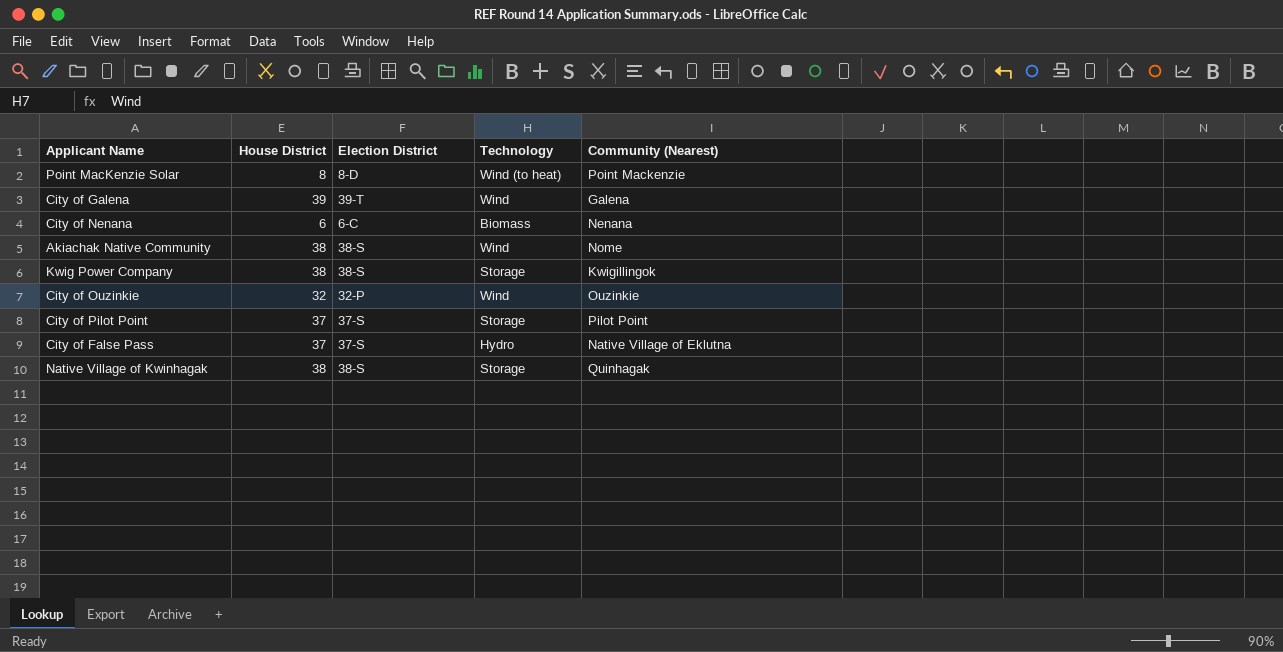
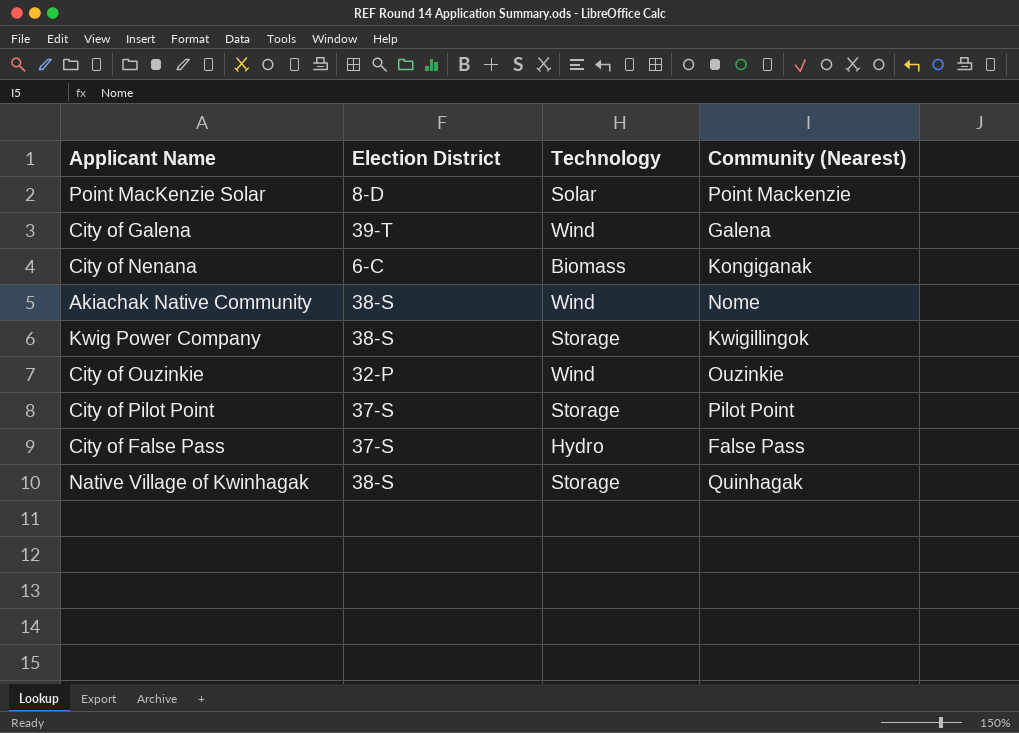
column House District | position: 2 -> none
Point MacKenzie Solar | Technology: Wind (to heat) -> Solar
City of Nenana | Community (Nearest): Nenana -> Kongiganak
City of False Pass | Community (Nearest): Native Village of Eklutna -> False Pass

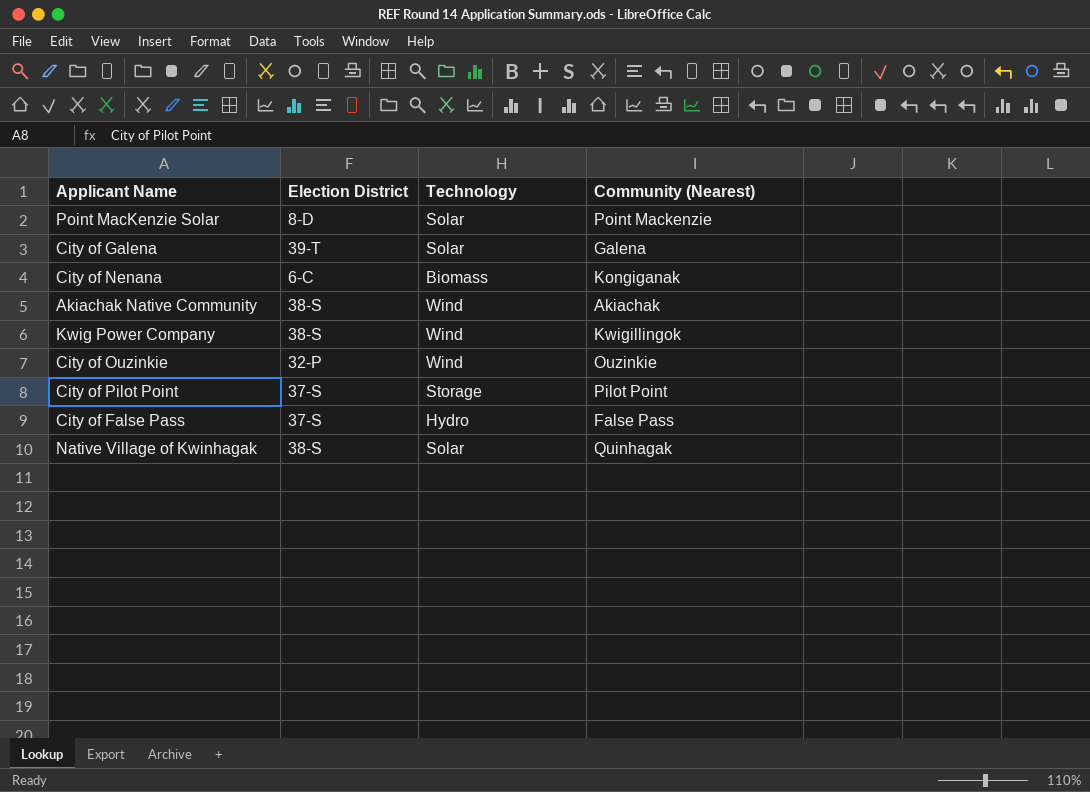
City of Galena | Technology: Wind -> Solar
Akiachak Native Community | Community (Nearest): Nome -> Akiachak
Kwig Power Company | Technology: Storage -> Wind
Native Village of Kwinhagak | Technology: Storage -> Solar

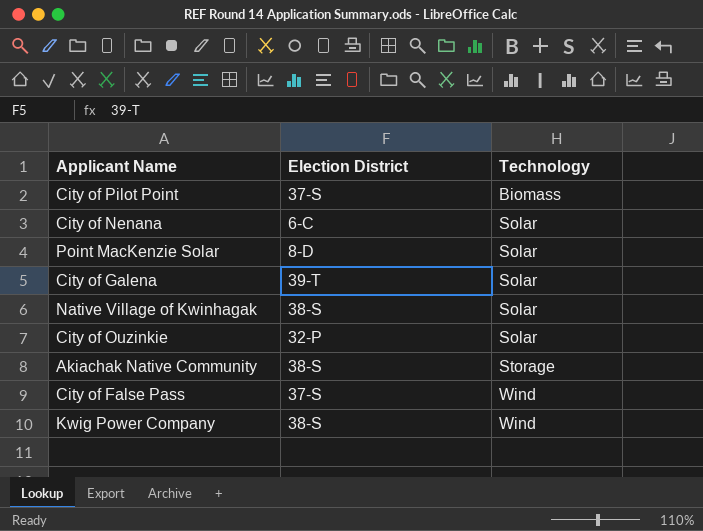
row order: none -> Technology ascending
column Community (Nearest) | position: 4 -> none
City of Pilot Point | Technology: Storage -> Biomass
City of Nenana | Technology: Biomass -> Solar
City of Ouzinkie | Technology: Wind -> Solar
Akiachak Native Community | Technology: Wind -> Storage
City of False Pass | Technology: Hydro -> Wind

